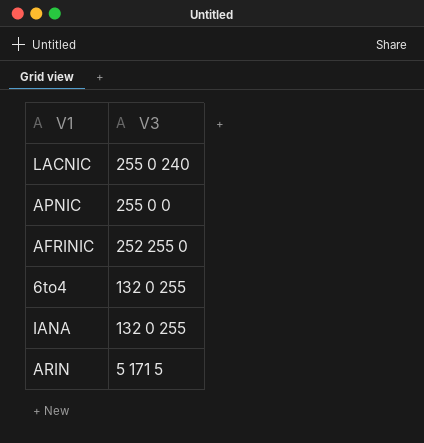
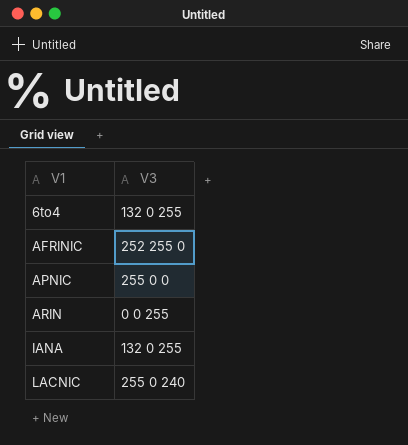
row order: V3 descending -> V1 ascending
ARIN | V3: 5 171 5 -> 0 0 255

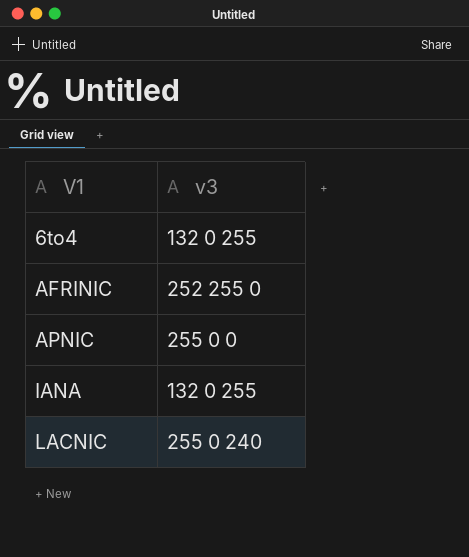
column name: V3 -> v3
row ARIN: 0 0 255 -> none

